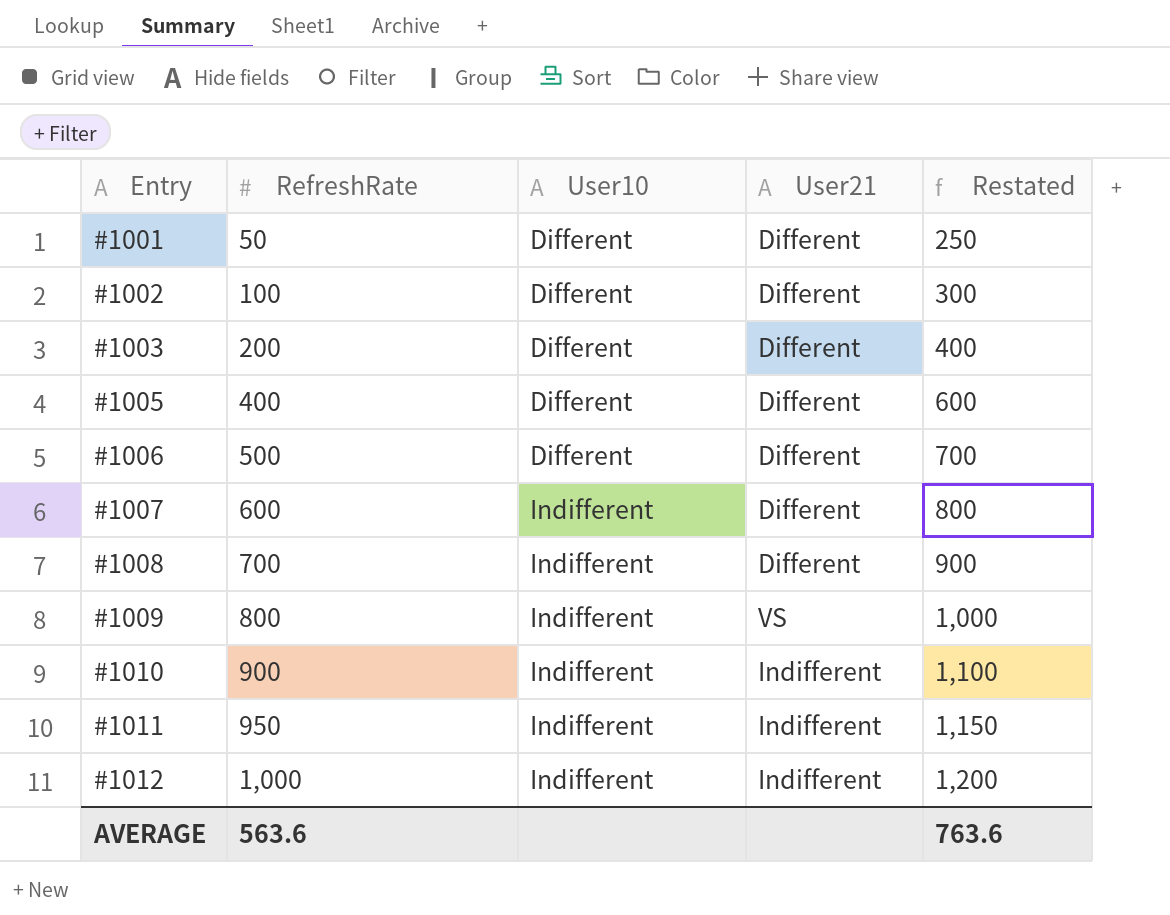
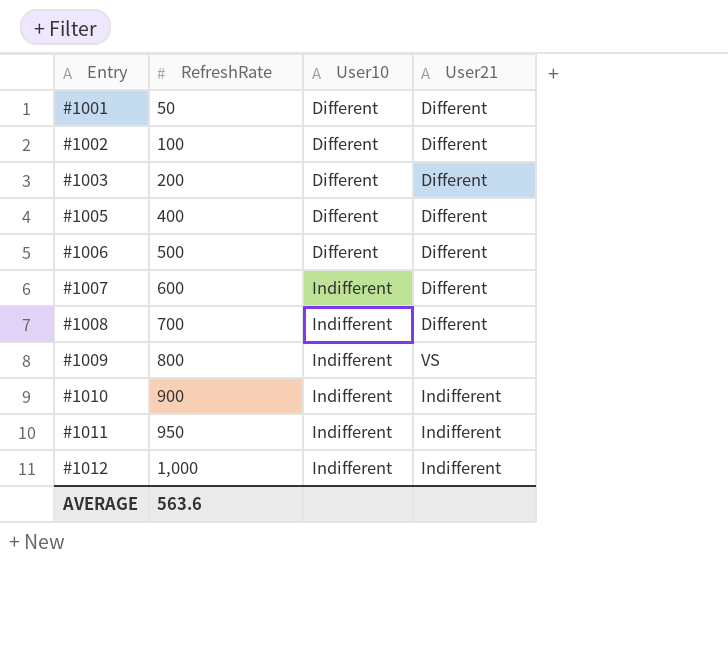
column Restated | formula: [RefreshRate] + 200 -> none

